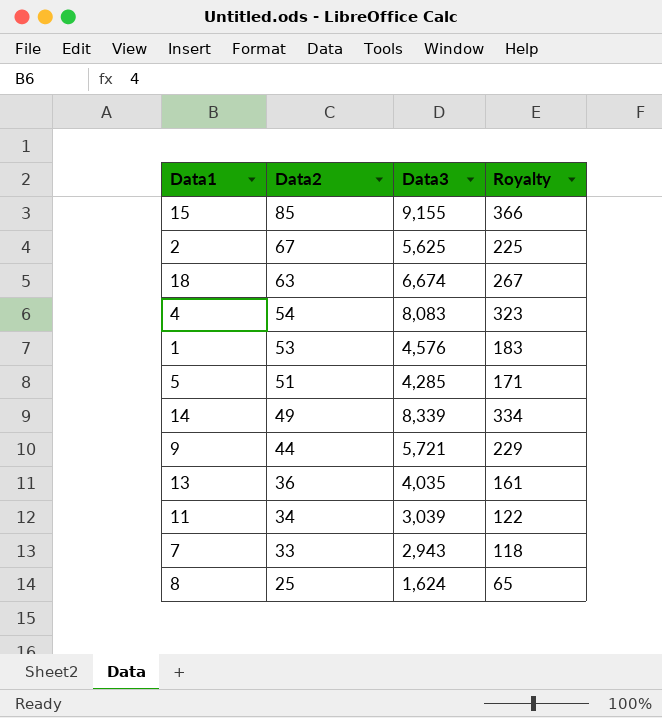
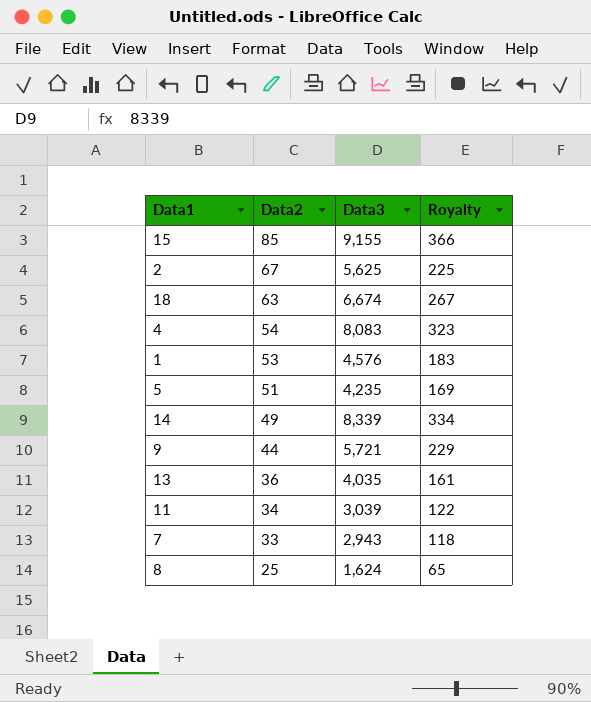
5 | Data3: 4,285 -> 4,235
5 | Royalty: 171 -> 169

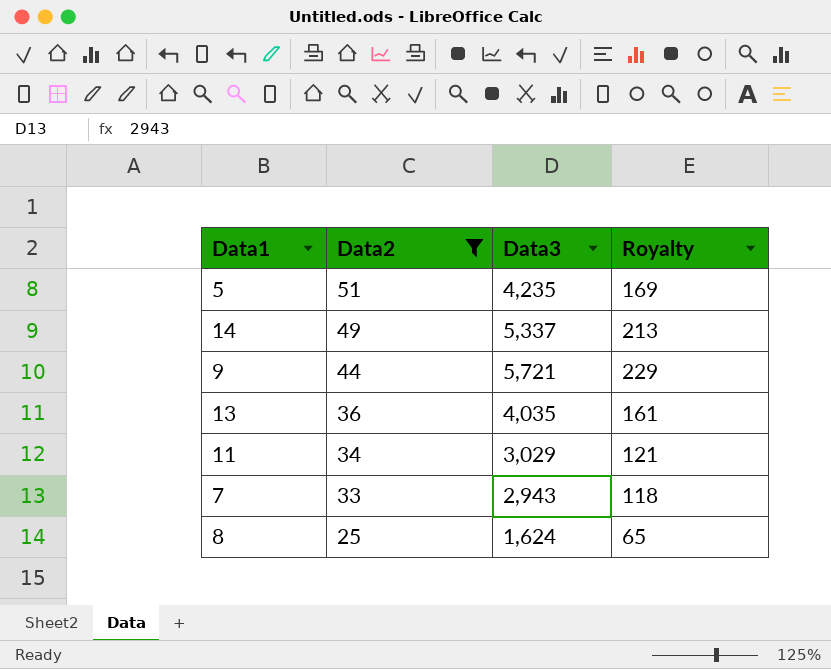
filter: none -> Data2 <= 51
14 | Data3: 8,339 -> 5,337
14 | Royalty: 334 -> 213
11 | Data3: 3,039 -> 3,029
11 | Royalty: 122 -> 121

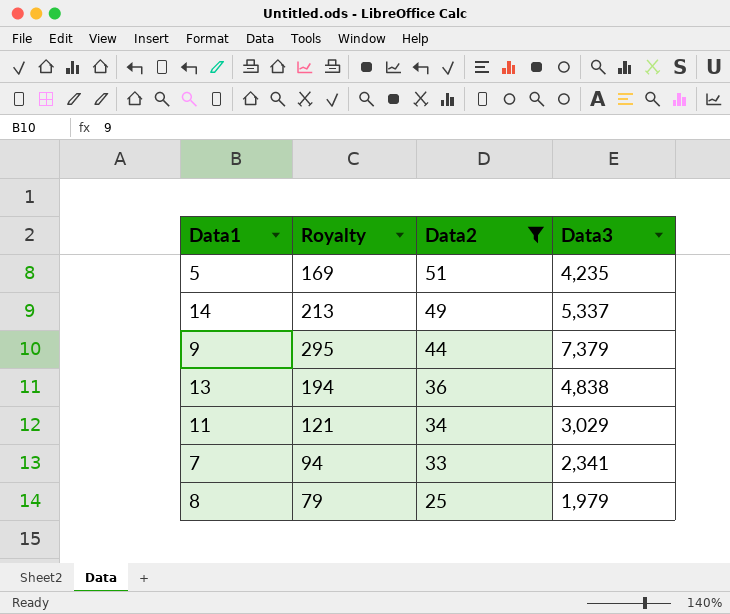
column Royalty | position: 4 -> 2
9 | Royalty: 229 -> 295
9 | Data3: 5,721 -> 7,379
13 | Royalty: 161 -> 194
13 | Data3: 4,035 -> 4,838
7 | Royalty: 118 -> 94
7 | Data3: 2,943 -> 2,341
8 | Royalty: 65 -> 79
8 | Data3: 1,624 -> 1,979

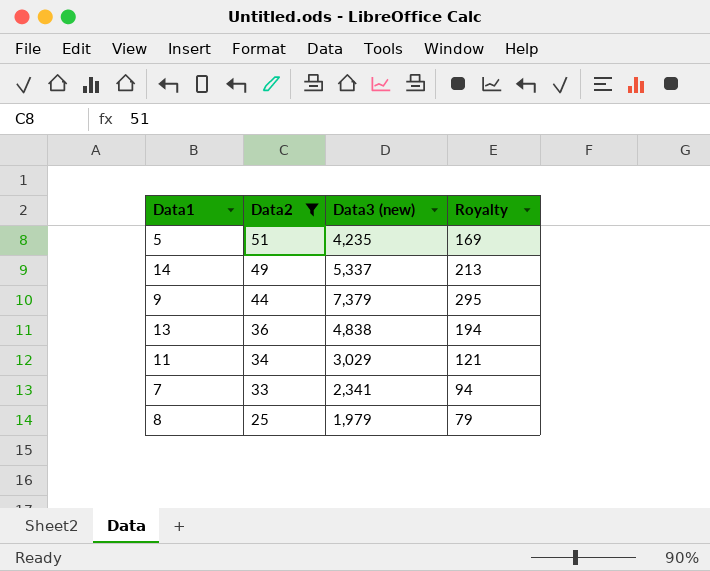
column name: Data3 -> Data3 (new)
column Royalty | position: 2 -> 4

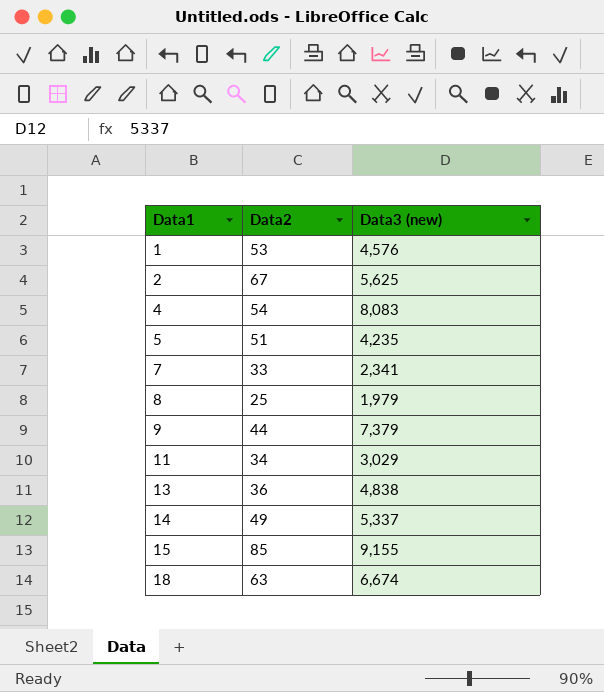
filter: Data2 <= 51 -> none
row order: Data2 descending -> Data1 ascending
column Royalty | formula: [Data3 (new)] * 0.04 -> none

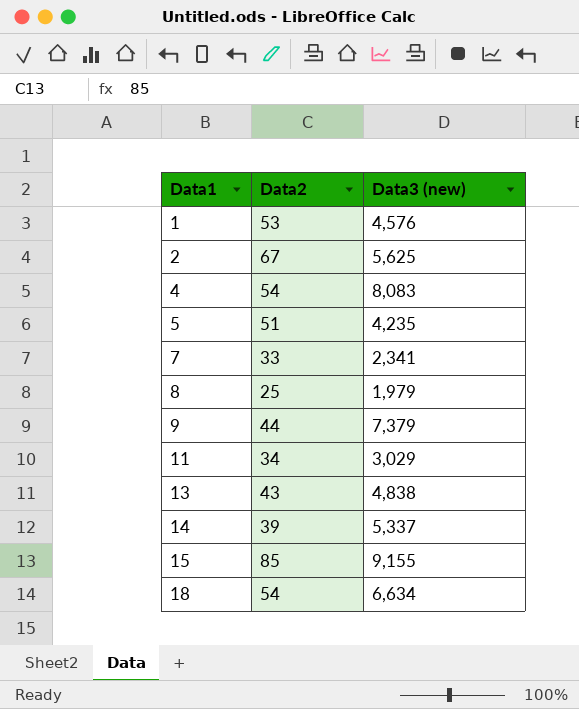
13 | Data2: 36 -> 43
14 | Data2: 49 -> 39
18 | Data2: 63 -> 54
18 | Data3 (new): 6,674 -> 6,634

